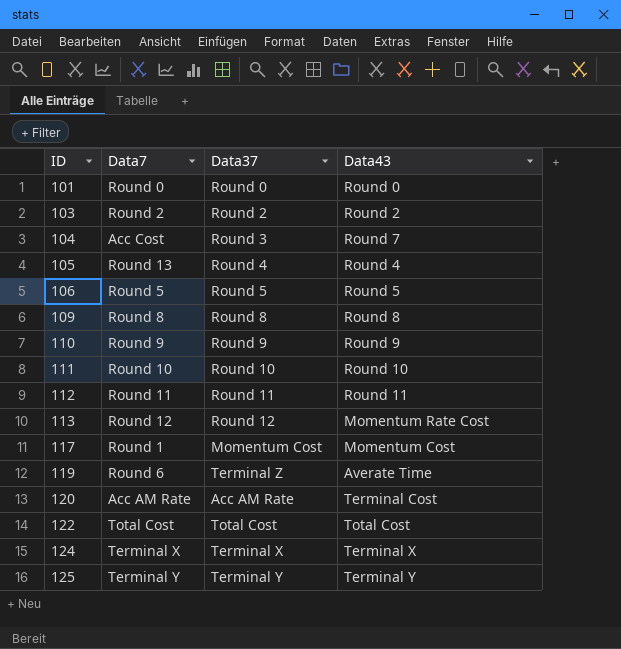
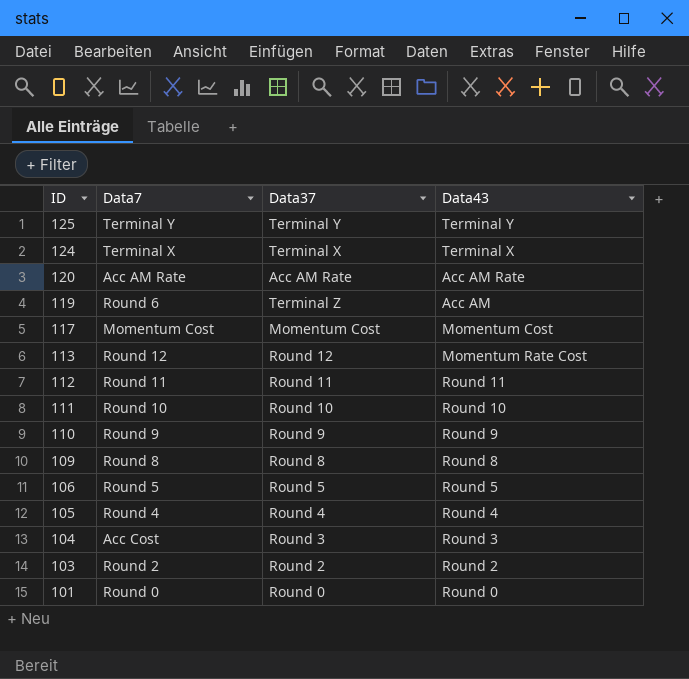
row order: ID ascending -> ID descending
row 122: Total Cost | Total Cost | Total Cost -> none
120 | Data43: Terminal Cost -> Acc AM Rate
119 | Data43: Averate Time -> Acc AM
117 | Data7: Round 1 -> Momentum Cost
105 | Data7: Round 13 -> Round 4
104 | Data43: Round 7 -> Round 3

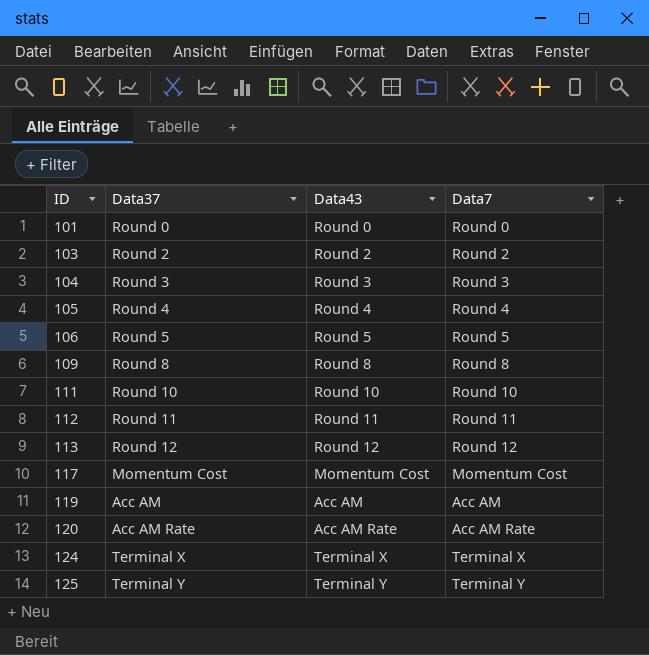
row order: ID descending -> ID ascending
column Data7 | position: 2 -> 4
row 110: Round 9 | Round 9 | Round 9 -> none
104 | Data7: Acc Cost -> Round 3
113 | Data43: Momentum Rate Cost -> Round 12
119 | Data37: Terminal Z -> Acc AM
119 | Data7: Round 6 -> Acc AM

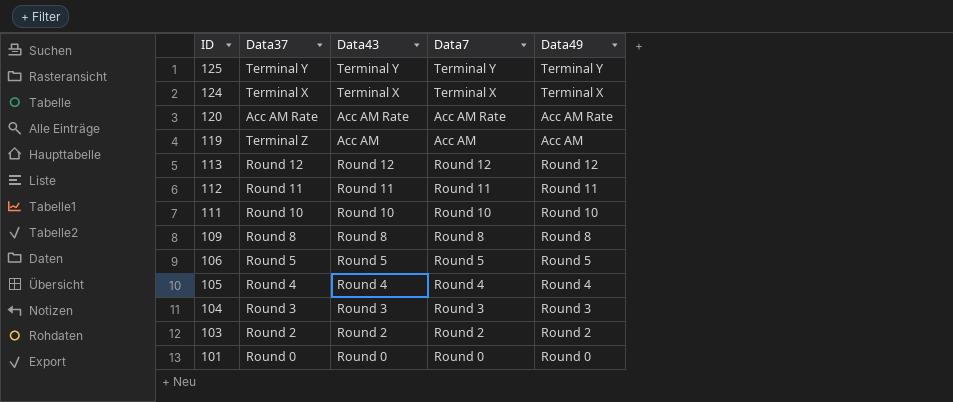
row order: ID ascending -> ID descending
column Data49 | position: none -> 5
row 117: Momentum Cost | Momentum Cost | Momentum Cost -> none
119 | Data37: Acc AM -> Terminal Z

